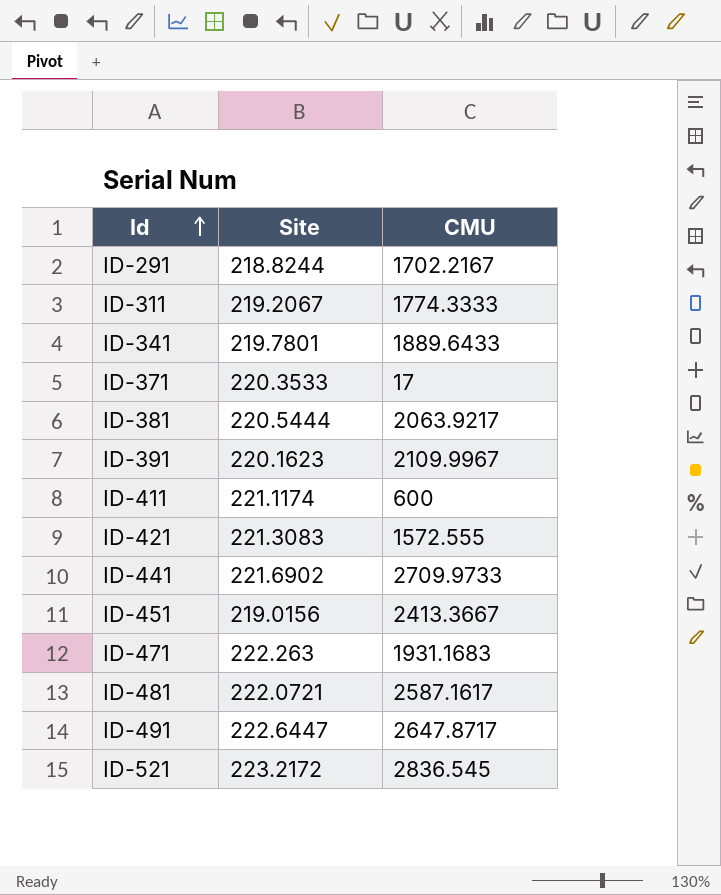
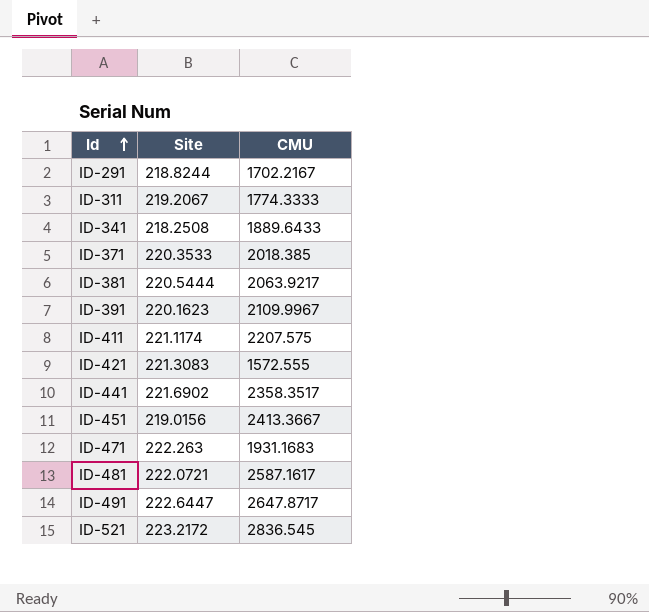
ID-341 | Site: 219.7801 -> 218.2508
ID-371 | CMU: 17 -> 2018.385
ID-411 | CMU: 600 -> 2207.575
ID-441 | CMU: 2709.9733 -> 2358.3517

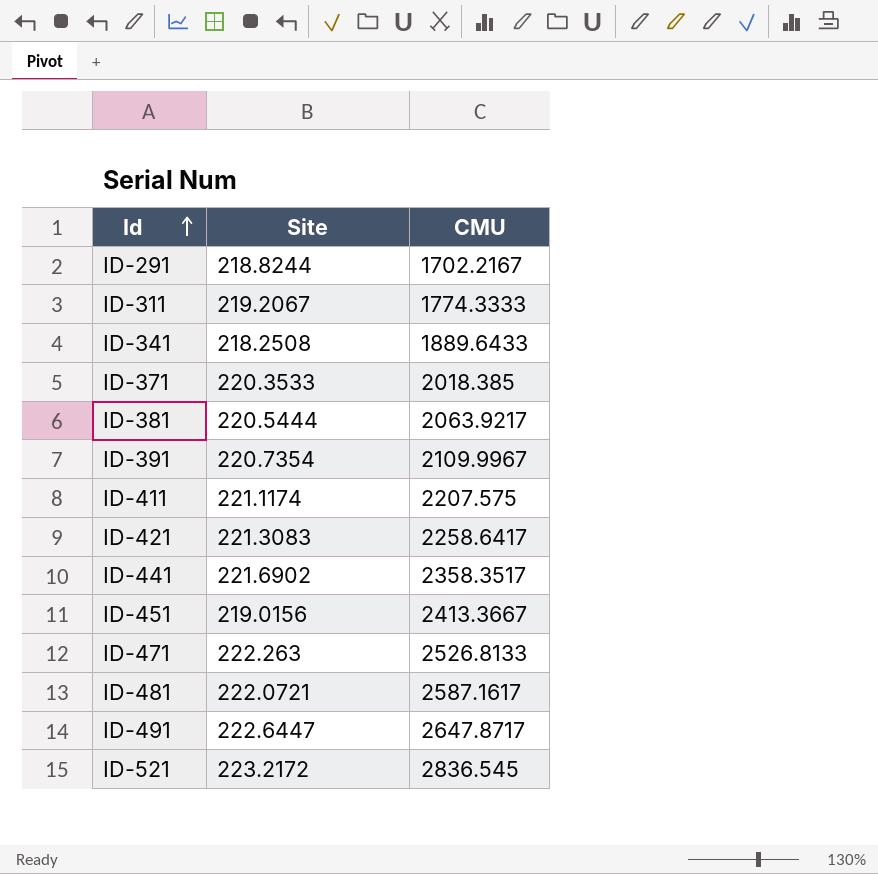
ID-391 | Site: 220.1623 -> 220.7354
ID-421 | CMU: 1572.555 -> 2258.6417
ID-471 | CMU: 1931.1683 -> 2526.8133

